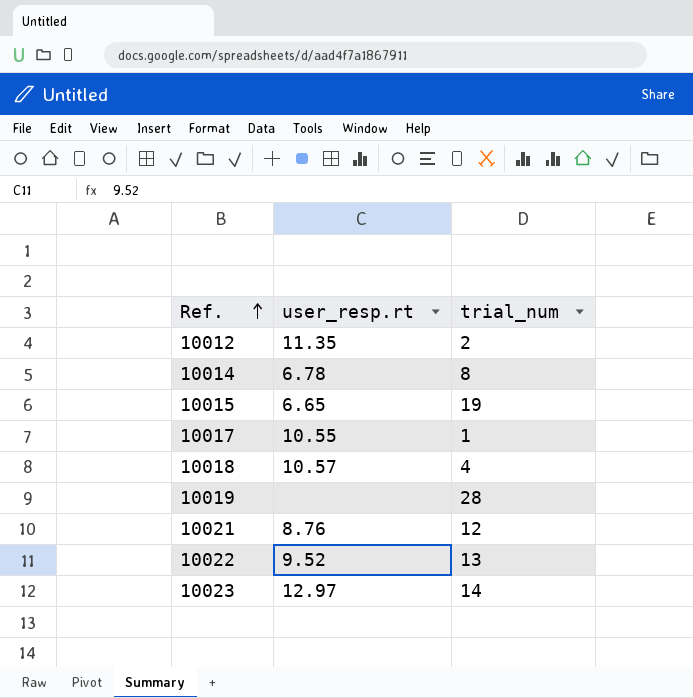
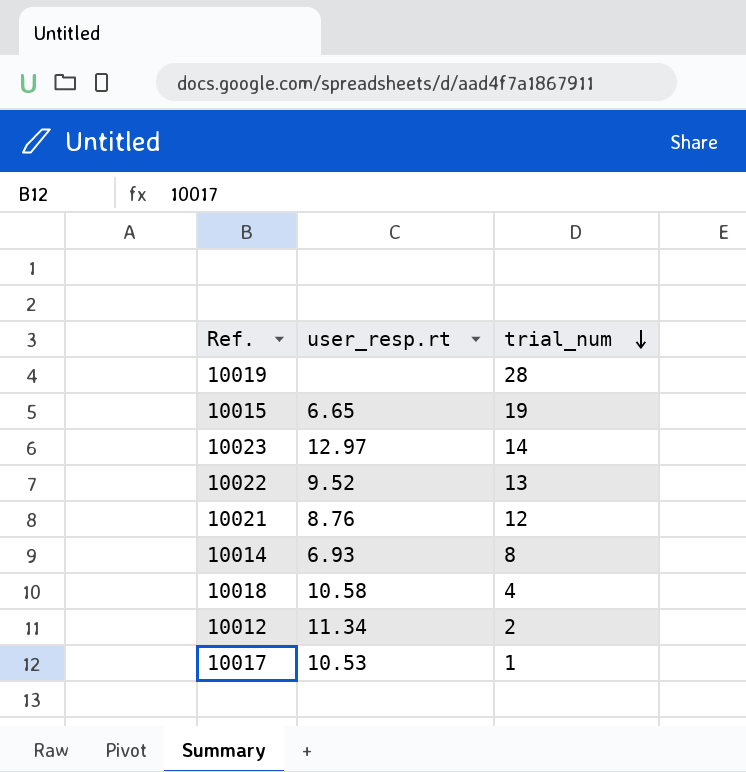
row order: Ref. ascending -> trial_num descending
10014 | user_resp.rt: 6.78 -> 6.93
10018 | user_resp.rt: 10.57 -> 10.58
10012 | user_resp.rt: 11.35 -> 11.34
10017 | user_resp.rt: 10.55 -> 10.53

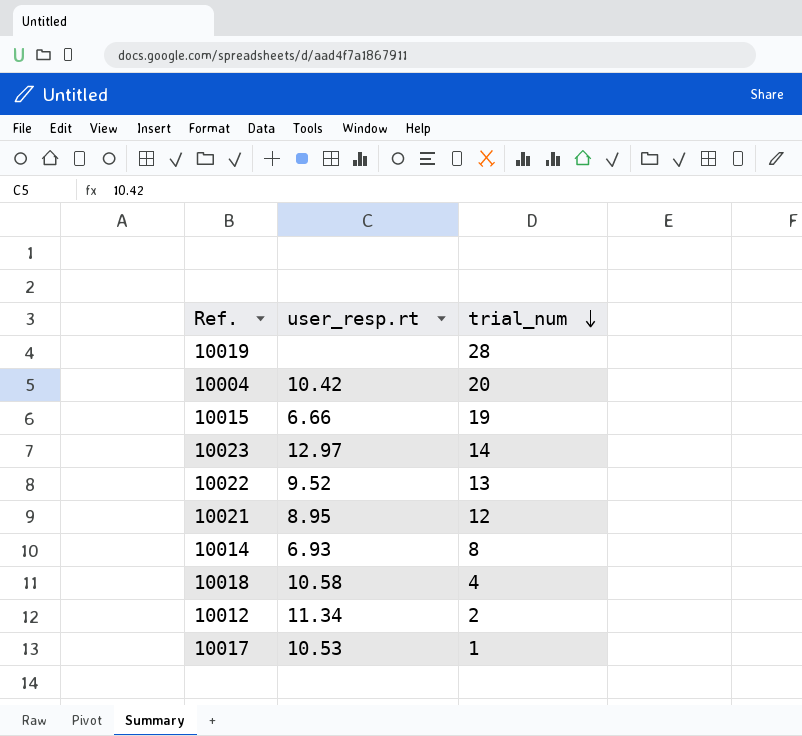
row 10004: none -> 10.42 | 20
10015 | user_resp.rt: 6.65 -> 6.66
10021 | user_resp.rt: 8.76 -> 8.95

